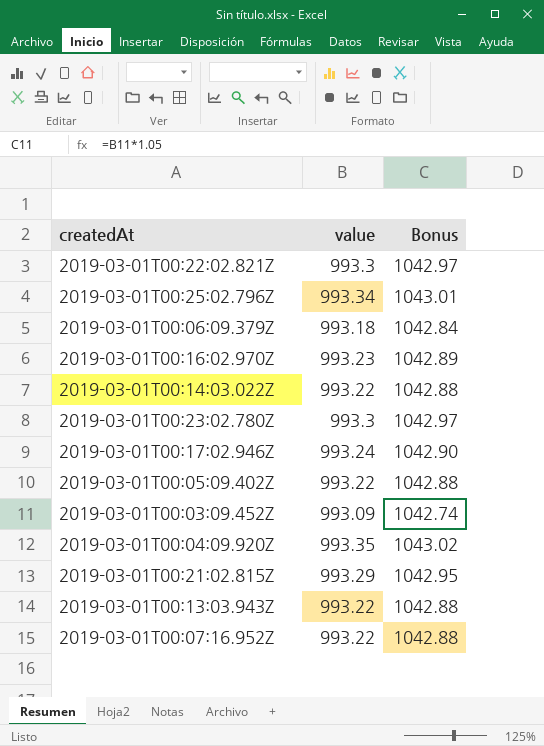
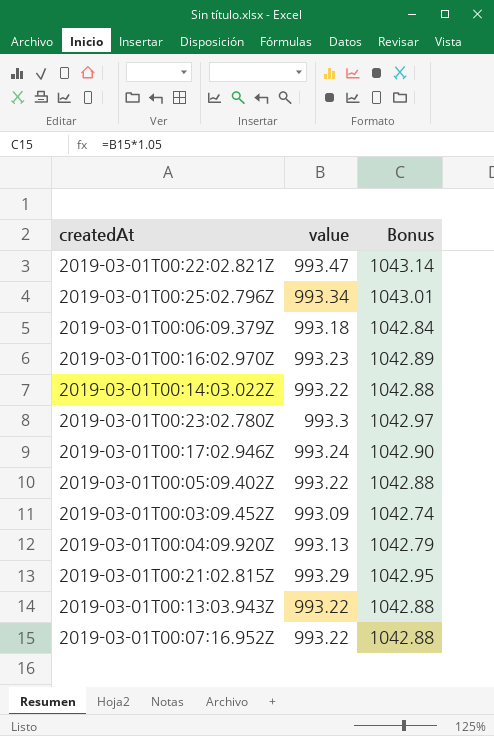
2019-03-01T00:22:02.821Z | value: 993.3 -> 993.47
2019-03-01T00:22:02.821Z | Bonus: 1042.97 -> 1043.14
2019-03-01T00:04:09.920Z | value: 993.35 -> 993.13
2019-03-01T00:04:09.920Z | Bonus: 1043.02 -> 1042.79

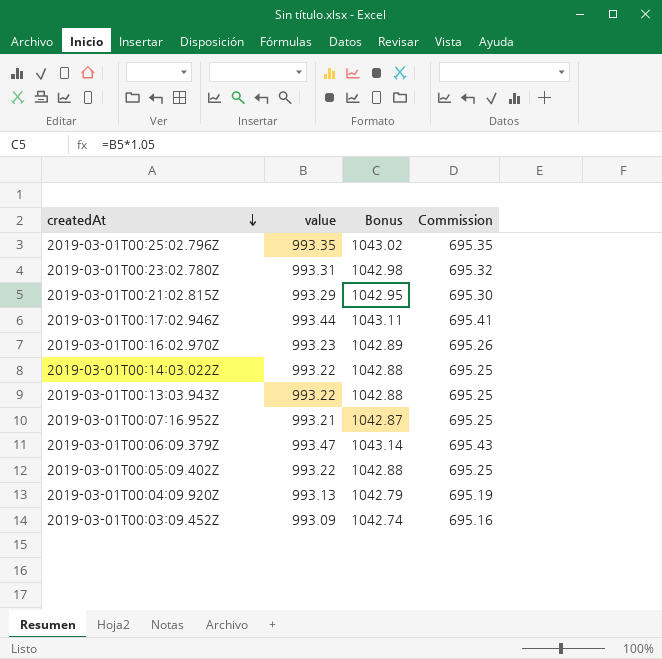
row order: none -> createdAt descending
column Commission | formula: none -> [value] * 0.7
row 2019-03-01T00:22:02.821Z: 993.47 | 1043.14 -> none
2019-03-01T00:25:02.796Z | value: 993.34 -> 993.35
2019-03-01T00:25:02.796Z | Bonus: 1043.01 -> 1043.02
2019-03-01T00:23:02.780Z | value: 993.3 -> 993.31
2019-03-01T00:23:02.780Z | Bonus: 1042.97 -> 1042.98
2019-03-01T00:17:02.946Z | value: 993.24 -> 993.44
2019-03-01T00:17:02.946Z | Bonus: 1042.90 -> 1043.11
2019-03-01T00:07:16.952Z | value: 993.22 -> 993.21
2019-03-01T00:07:16.952Z | Bonus: 1042.88 -> 1042.87
2019-03-01T00:06:09.379Z | value: 993.18 -> 993.47
2019-03-01T00:06:09.379Z | Bonus: 1042.84 -> 1043.14

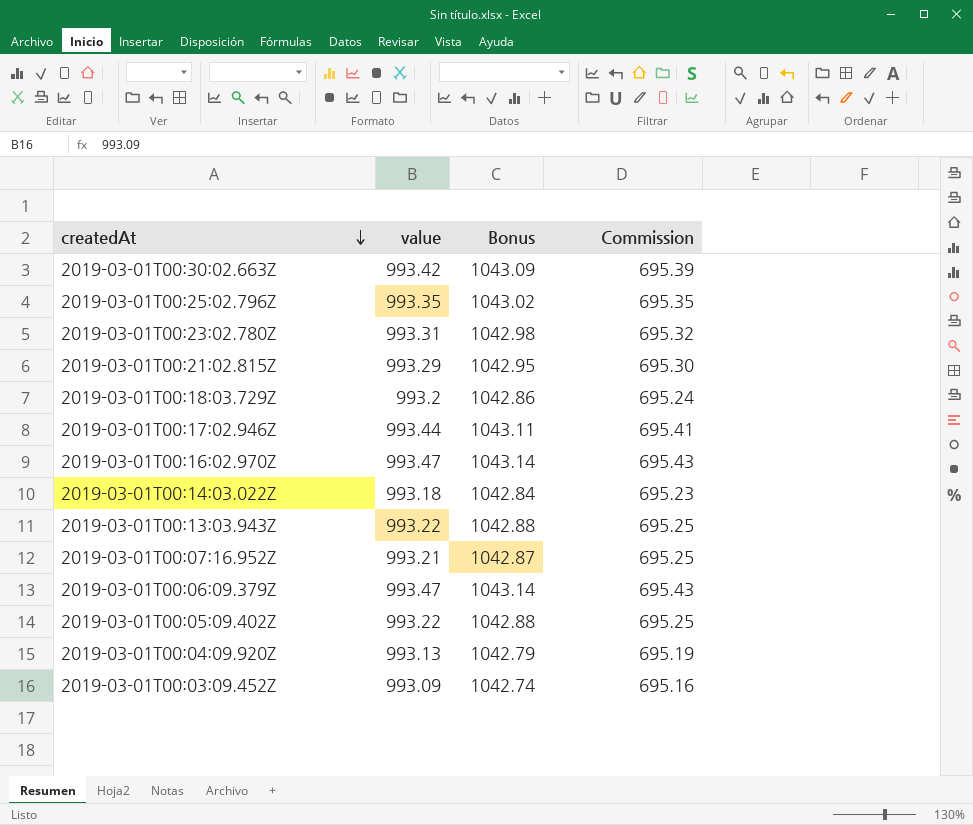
row 2019-03-01T00:30:02.663Z: none -> 993.42 | 1043.09 | 695.39
row 2019-03-01T00:18:03.729Z: none -> 993.2 | 1042.86 | 695.24
2019-03-01T00:16:02.970Z | value: 993.23 -> 993.47
2019-03-01T00:16:02.970Z | Bonus: 1042.89 -> 1043.14
2019-03-01T00:16:02.970Z | Commission: 695.26 -> 695.43
2019-03-01T00:14:03.022Z | value: 993.22 -> 993.18
2019-03-01T00:14:03.022Z | Bonus: 1042.88 -> 1042.84
2019-03-01T00:14:03.022Z | Commission: 695.25 -> 695.23

